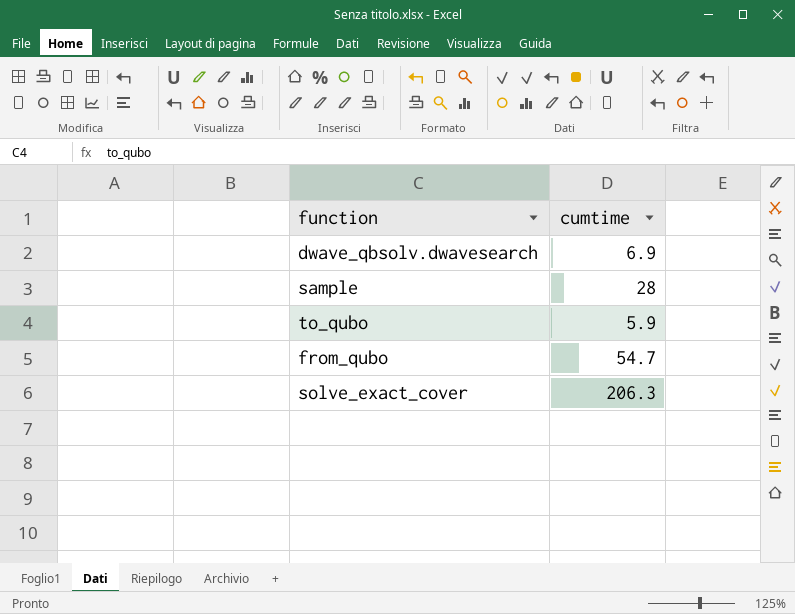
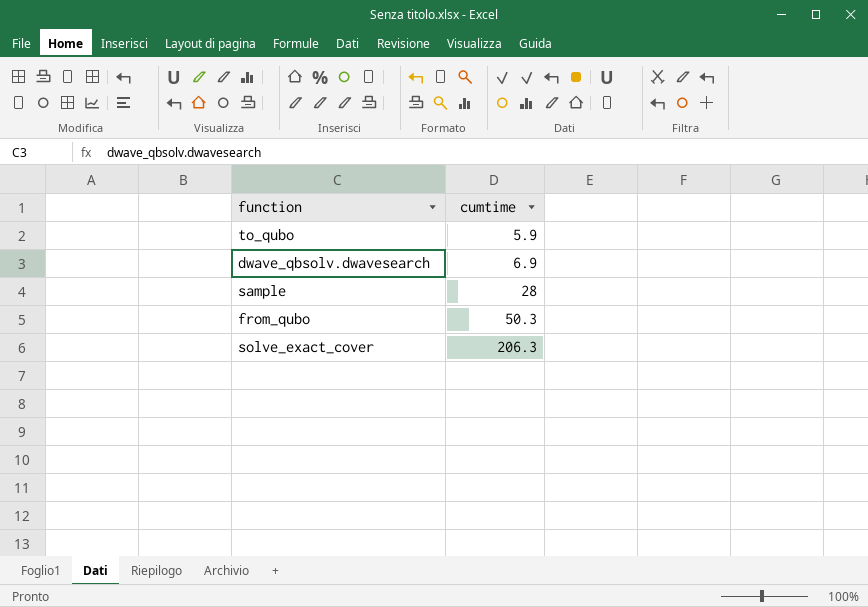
row order: none -> cumtime ascending
from_qubo | cumtime: 54.7 -> 50.3

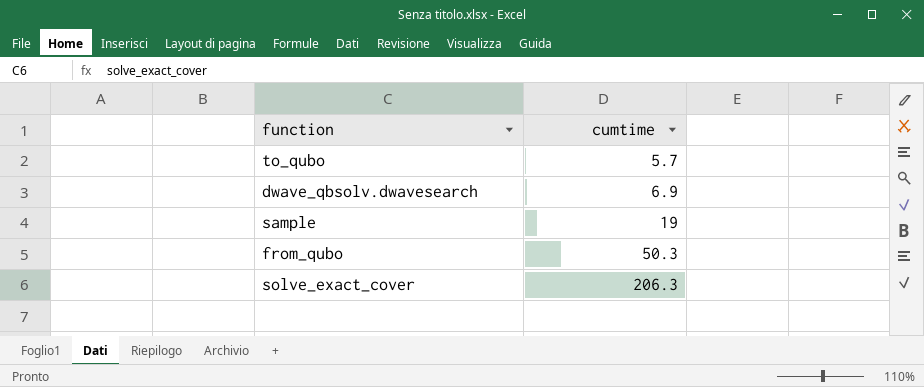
to_qubo | cumtime: 5.9 -> 5.7
sample | cumtime: 28 -> 19

